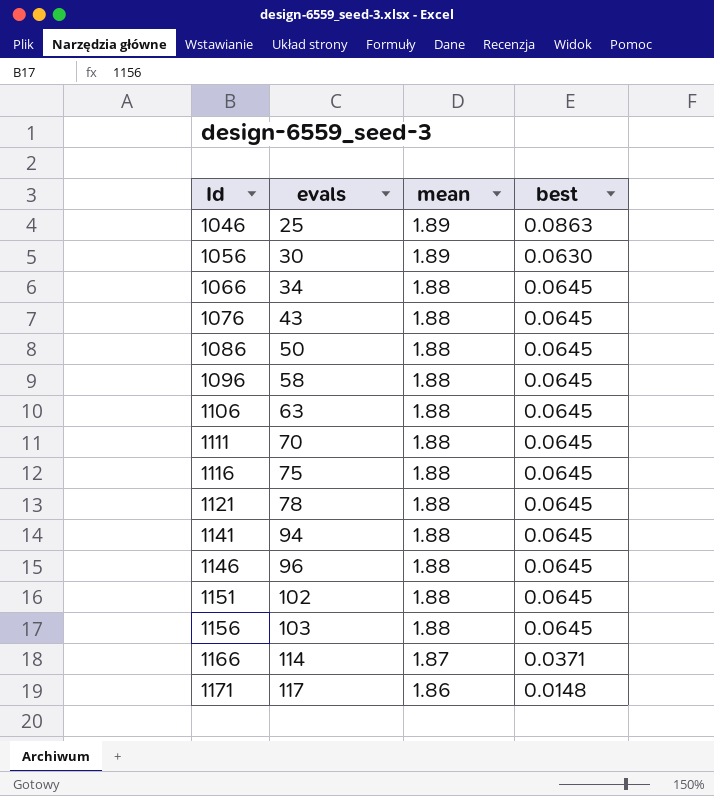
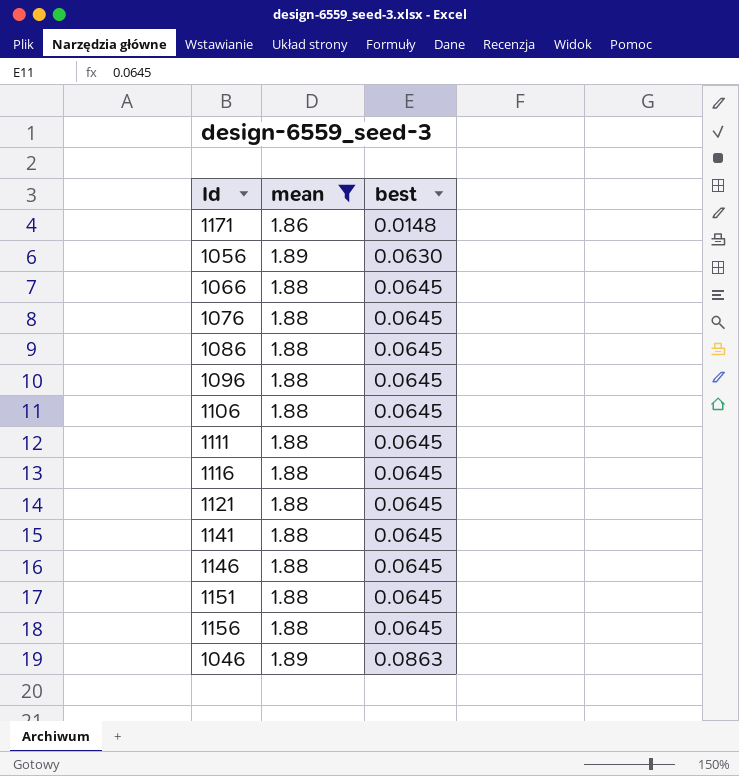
filter: none -> mean != 1.87
row order: Id ascending -> best ascending
column evals | position: 2 -> none

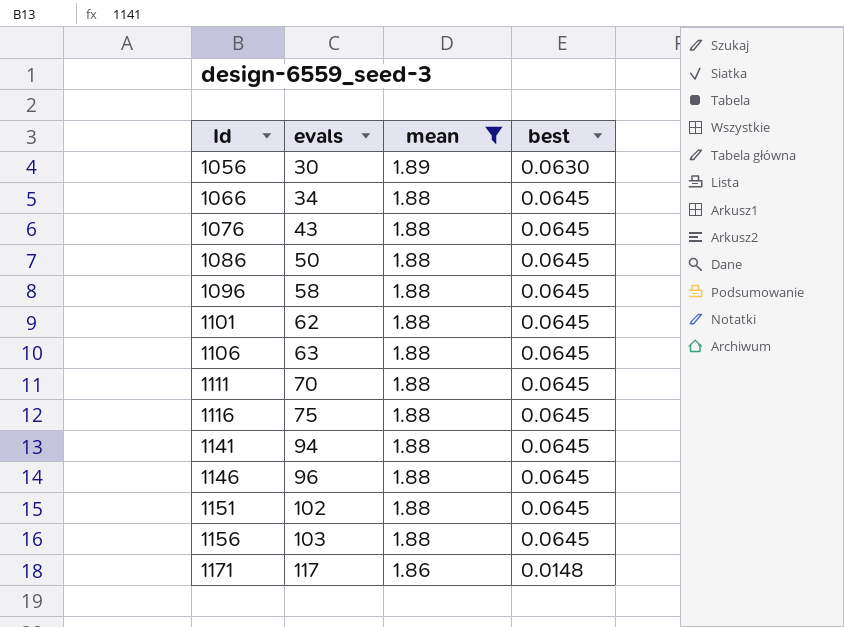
row order: best ascending -> Id ascending
column evals | position: none -> 2
row 1121: 1.88 | 0.0645 -> none
row 1046: 1.89 | 0.0863 -> none
row 1101: none -> 62 | 1.88 | 0.0645

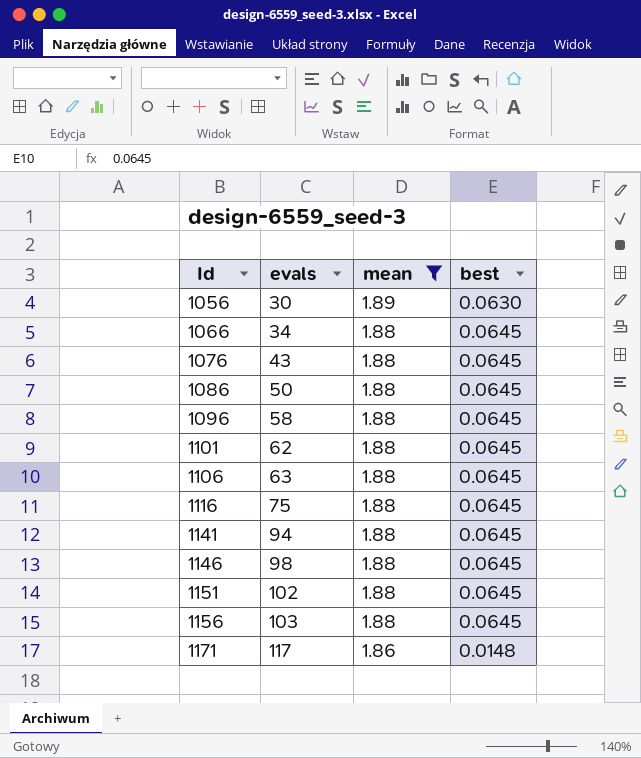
row 1111: 70 | 1.88 | 0.0645 -> none
1146 | evals: 96 -> 98

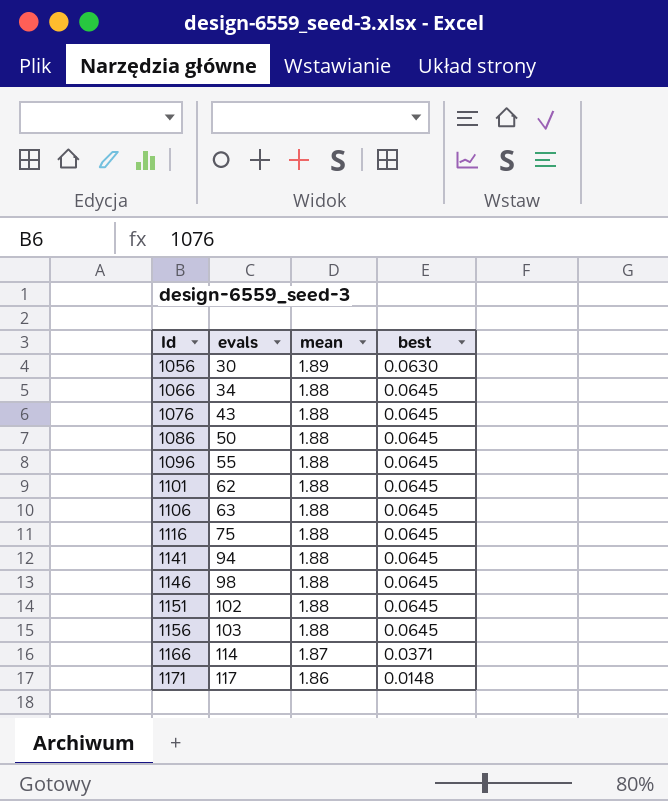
filter: mean != 1.87 -> none
1096 | evals: 58 -> 55

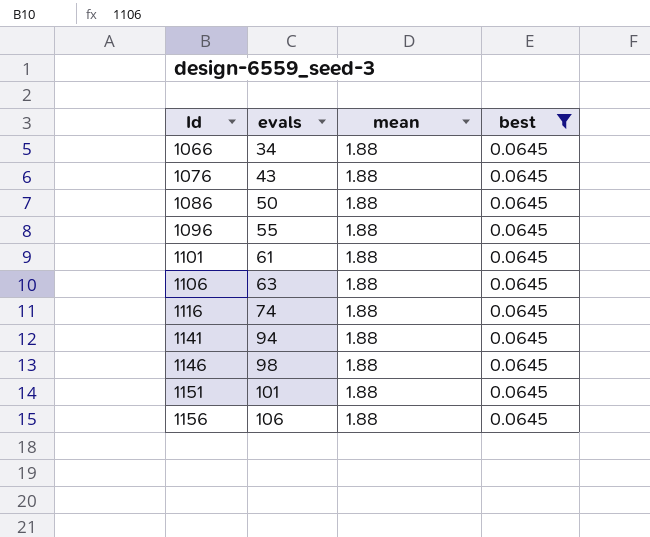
filter: none -> best = 0.0645
1101 | evals: 62 -> 61
1116 | evals: 75 -> 74
1151 | evals: 102 -> 101
1156 | evals: 103 -> 106

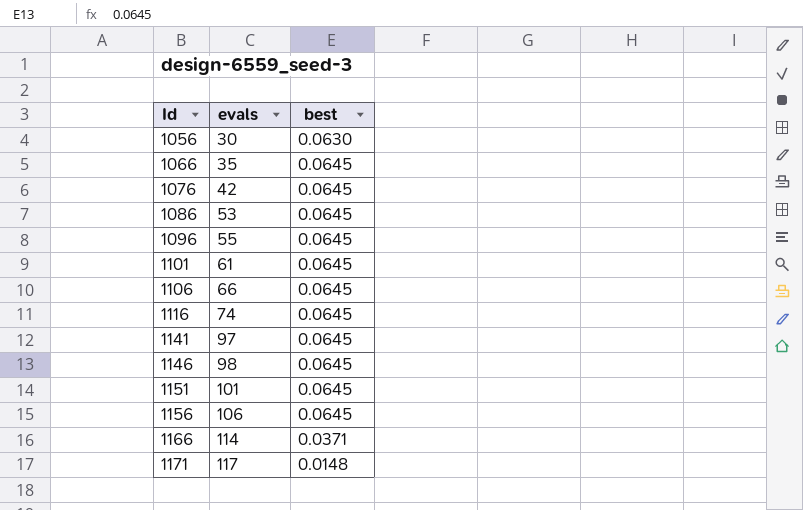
filter: best = 0.0645 -> none
column mean | position: 3 -> none
1066 | evals: 34 -> 35
1076 | evals: 43 -> 42
1086 | evals: 50 -> 53
1106 | evals: 63 -> 66
1141 | evals: 94 -> 97

